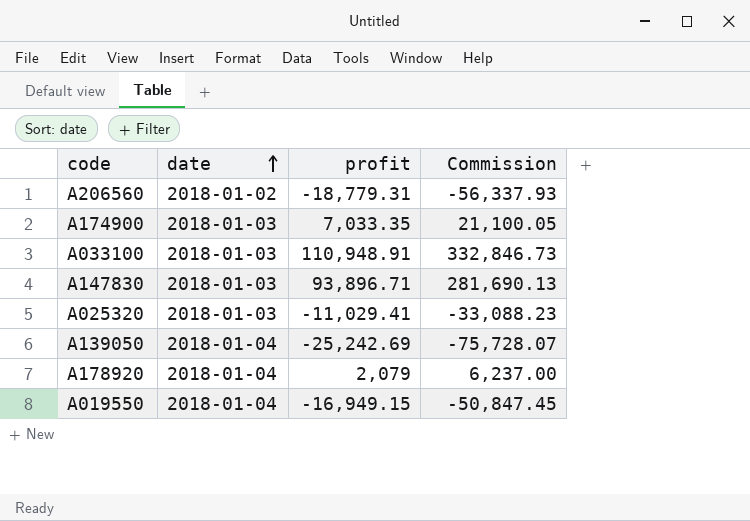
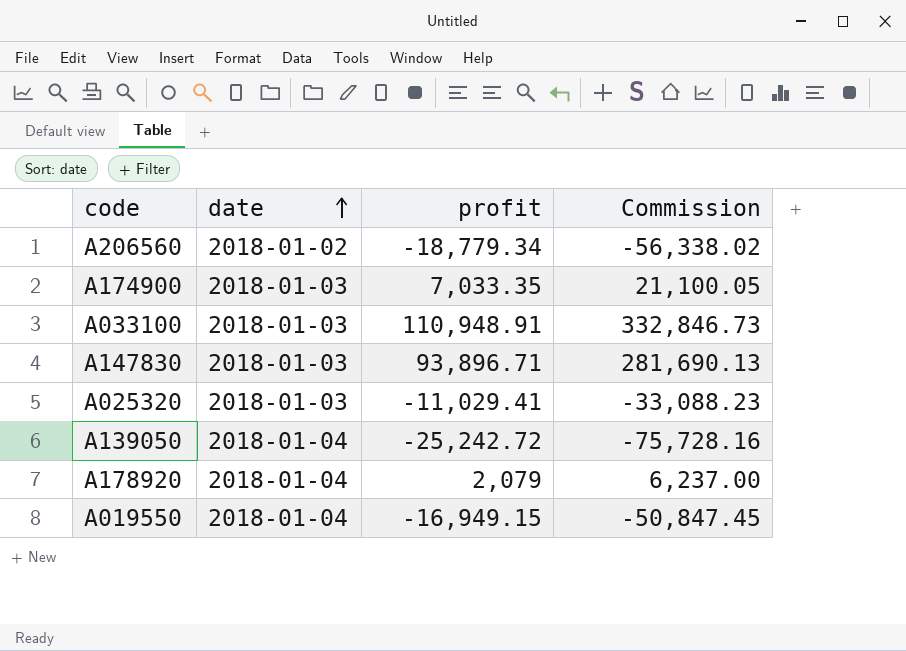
A206560 | profit: -18,779.31 -> -18,779.34
A206560 | Commission: -56,337.93 -> -56,338.02
A139050 | profit: -25,242.69 -> -25,242.72
A139050 | Commission: -75,728.07 -> -75,728.16

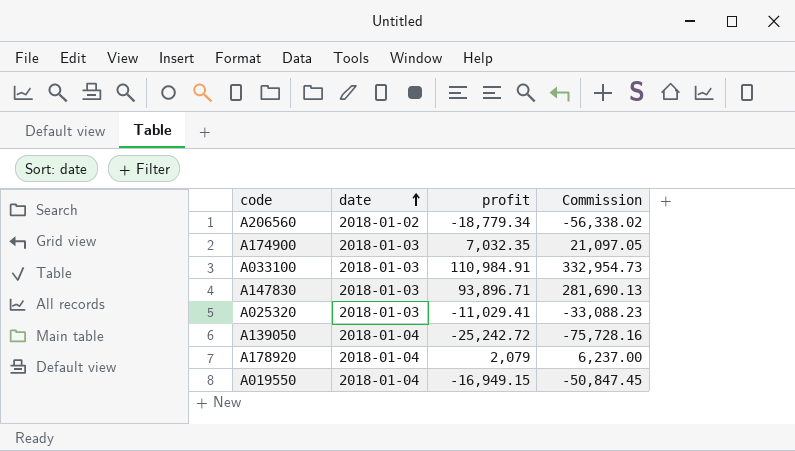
A174900 | profit: 7,033.35 -> 7,032.35
A174900 | Commission: 21,100.05 -> 21,097.05
A033100 | profit: 110,948.91 -> 110,984.91
A033100 | Commission: 332,846.73 -> 332,954.73

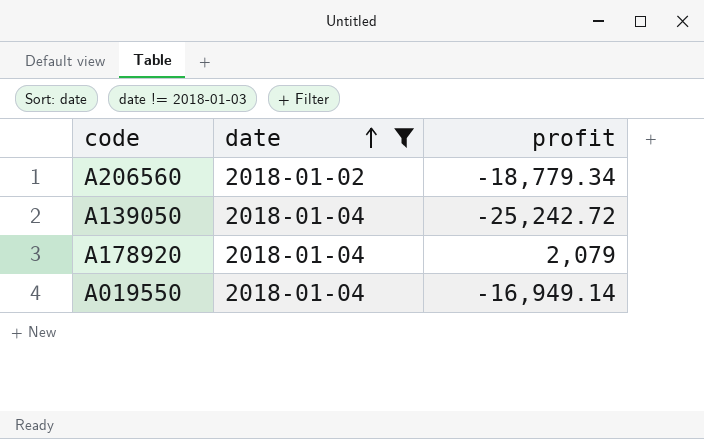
filter: none -> date != 2018-01-03
column Commission | formula: [profit] * 3 -> none
A019550 | profit: -16,949.15 -> -16,949.14

